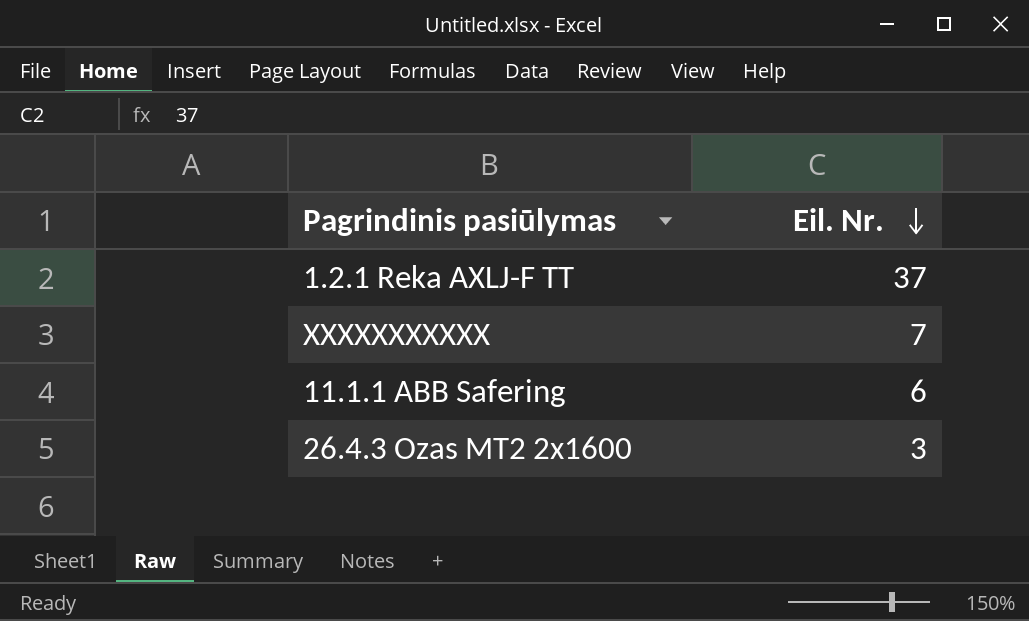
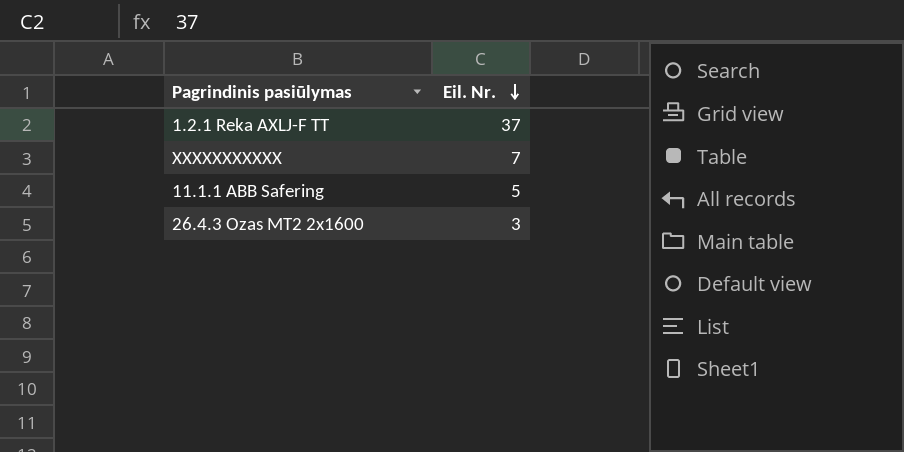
11.1.1 ABB Safering | Eil. Nr.: 6 -> 5

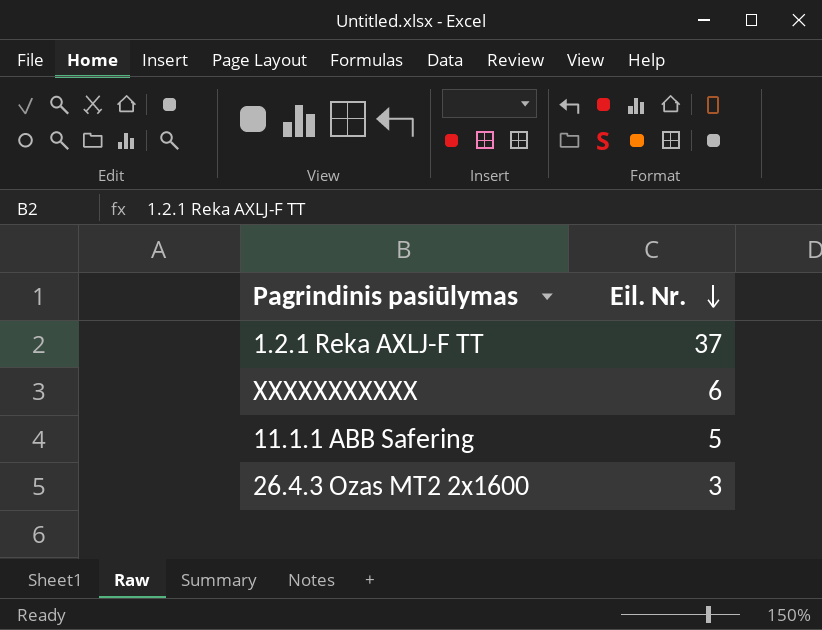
XXXXXXXXXXX | Eil. Nr.: 7 -> 6

